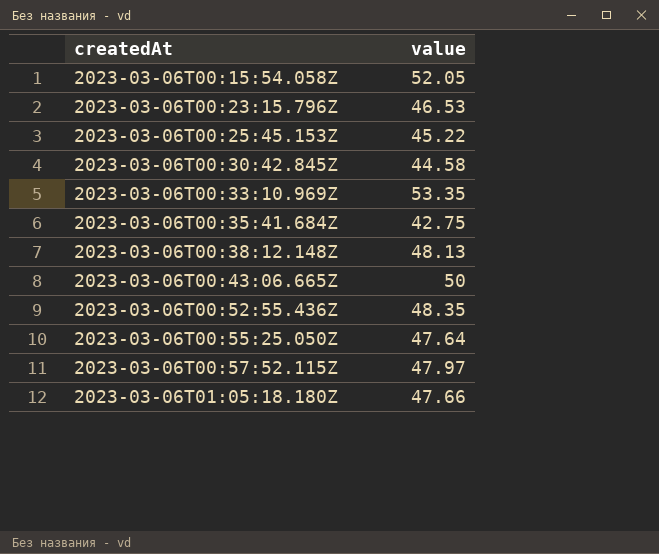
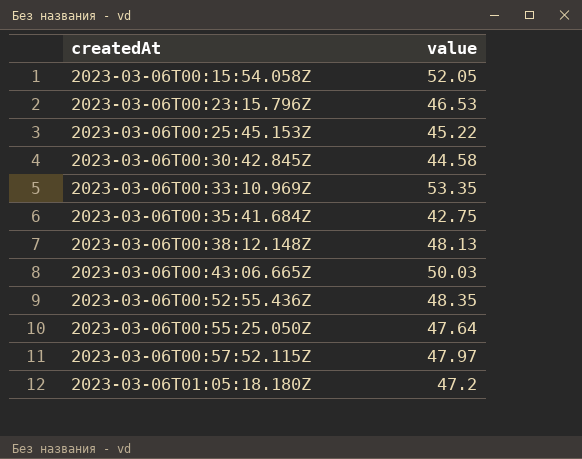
2023-03-06T00:43:06.665Z | value: 50 -> 50.03
2023-03-06T01:05:18.180Z | value: 47.66 -> 47.2

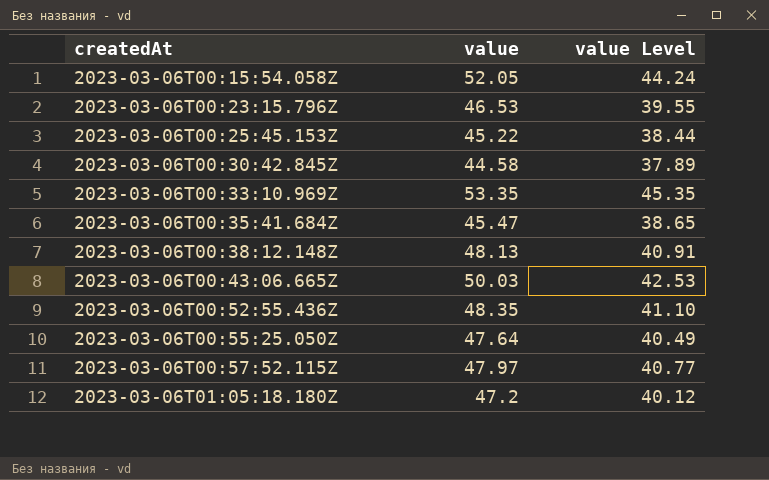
column value Level | formula: none -> [value] * 0.85
2023-03-06T00:35:41.684Z | value: 42.75 -> 45.47

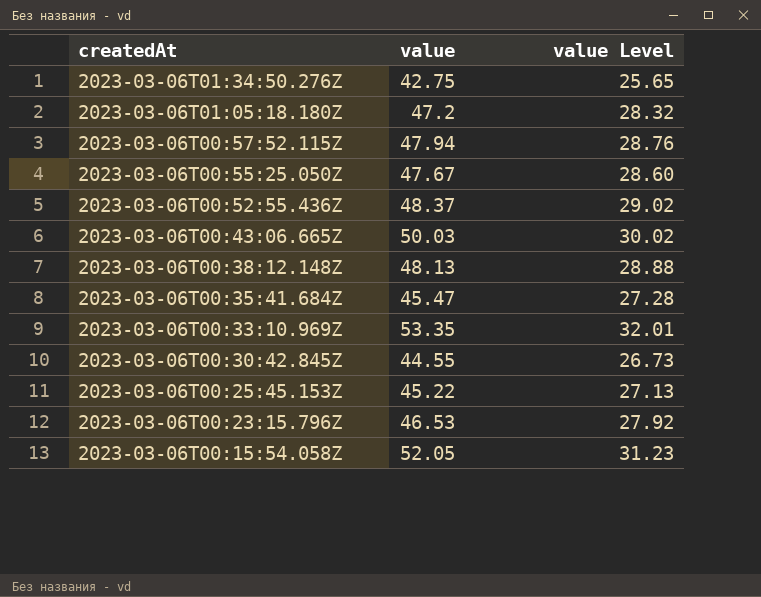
row order: createdAt ascending -> createdAt descending
column value Level | formula: [value] * 0.85 -> [value] * 0.6
row 2023-03-06T01:34:50.276Z: none -> 42.75 | 25.65
2023-03-06T00:57:52.115Z | value: 47.97 -> 47.94
2023-03-06T00:55:25.050Z | value: 47.64 -> 47.67
2023-03-06T00:52:55.436Z | value: 48.35 -> 48.37
2023-03-06T00:30:42.845Z | value: 44.58 -> 44.55

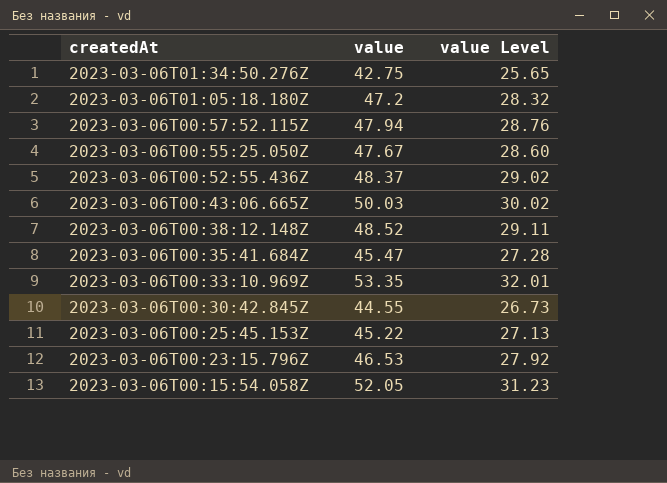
2023-03-06T00:38:12.148Z | value: 48.13 -> 48.52
2023-03-06T00:38:12.148Z | value Level: 28.88 -> 29.11

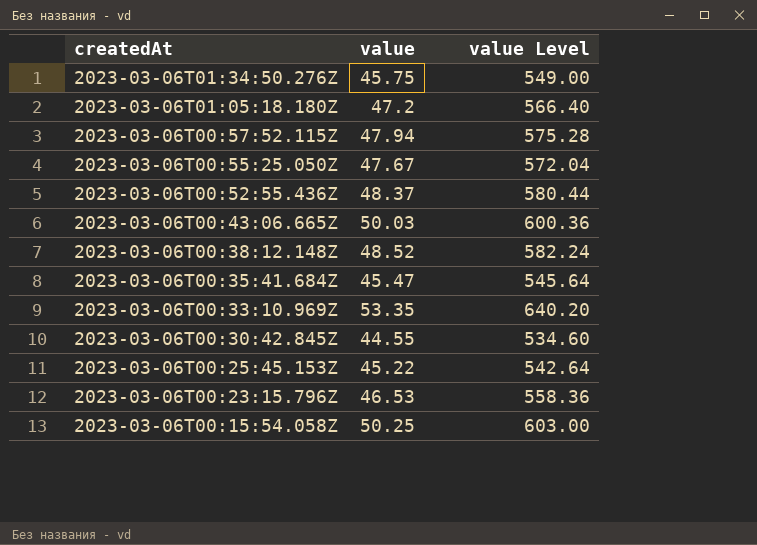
column value Level | formula: [value] * 0.6 -> [value] * 12
2023-03-06T01:34:50.276Z | value: 42.75 -> 45.75
2023-03-06T00:15:54.058Z | value: 52.05 -> 50.25

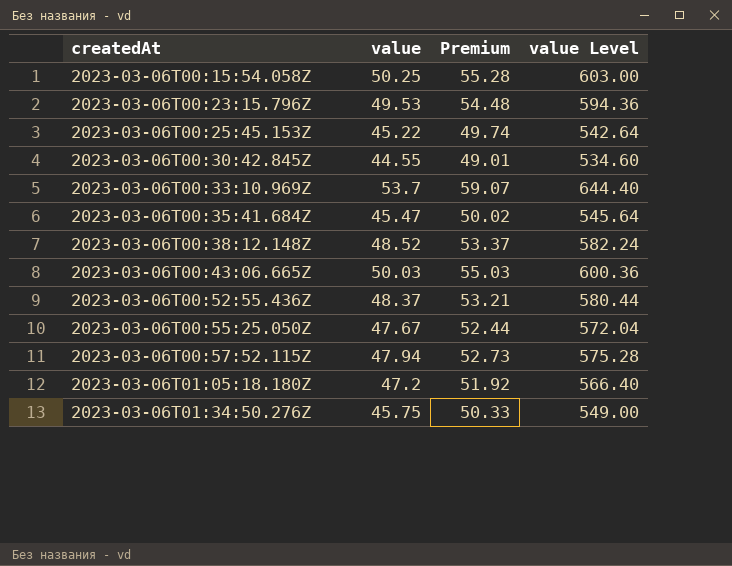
row order: createdAt descending -> createdAt ascending
column Premium | formula: none -> [value] * 1.1
2023-03-06T00:23:15.796Z | value: 46.53 -> 49.53
2023-03-06T00:23:15.796Z | value Level: 558.36 -> 594.36
2023-03-06T00:33:10.969Z | value: 53.35 -> 53.7
2023-03-06T00:33:10.969Z | value Level: 640.20 -> 644.40

